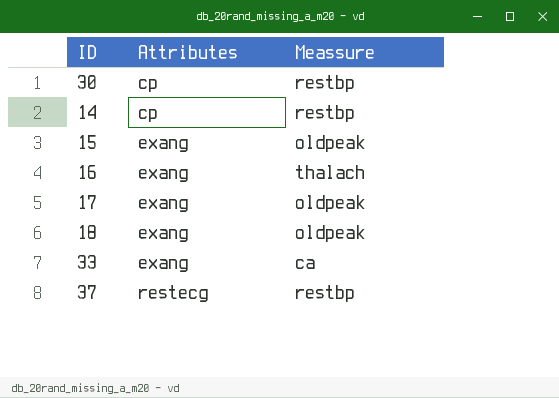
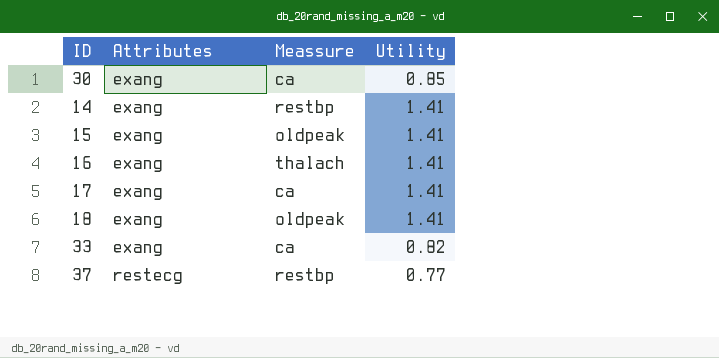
column Utility | position: none -> 4
30 | Attributes: cp -> exang
30 | Meassure: restbp -> ca
14 | Attributes: cp -> exang
17 | Meassure: oldpeak -> ca

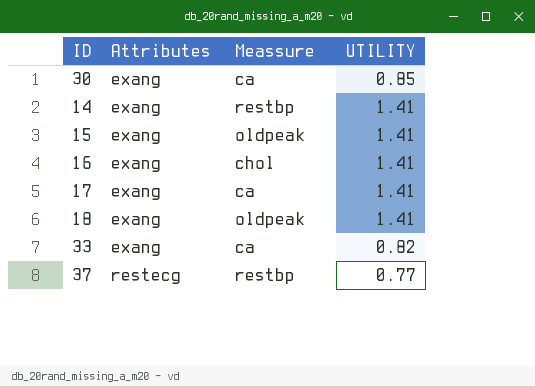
column name: Utility -> UTILITY
16 | Meassure: thalach -> chol

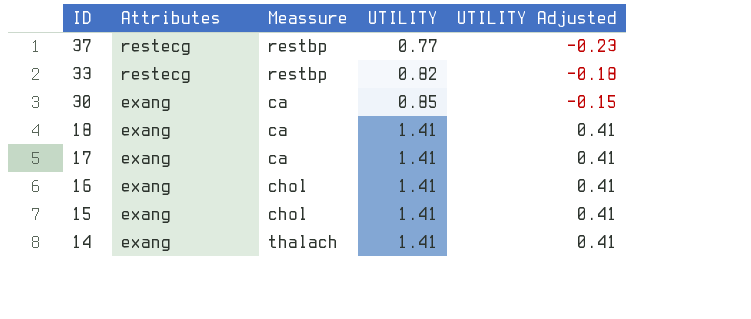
row order: Attributes ascending -> ID descending
column UTILITY Adjusted | formula: none -> [UTILITY] - 1
33 | Attributes: exang -> restecg
33 | Meassure: ca -> restbp
18 | Meassure: oldpeak -> ca
15 | Meassure: oldpeak -> chol
14 | Meassure: restbp -> thalach

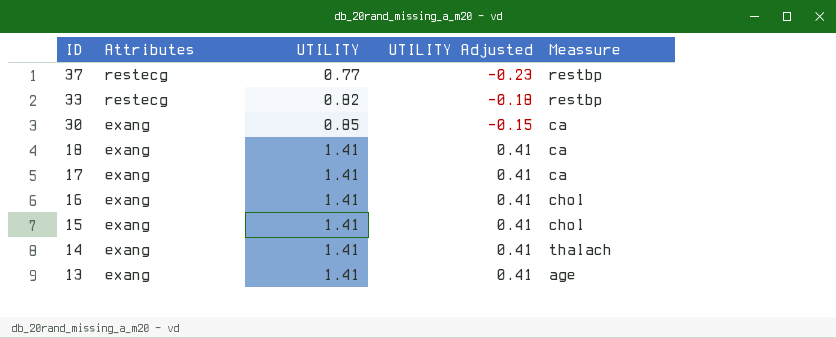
column Meassure | position: 3 -> 5
row 13: none -> exang | 1.41 | 0.41 | age

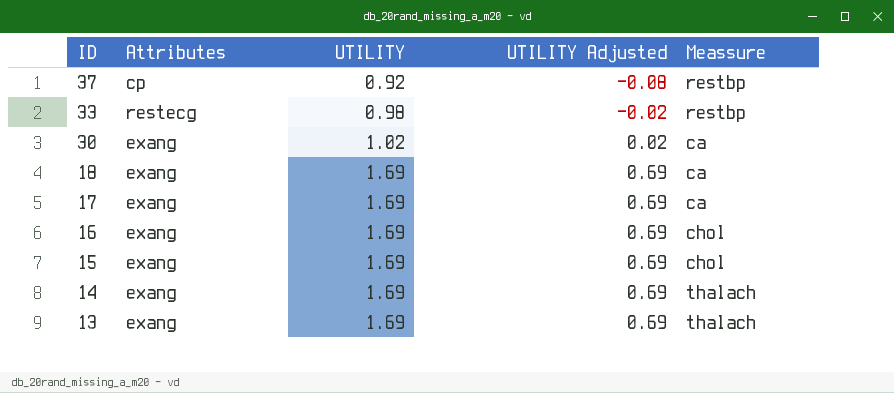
37 | Attributes: restecg -> cp
37 | UTILITY: 0.77 -> 0.92
37 | UTILITY Adjusted: -0.23 -> -0.08
33 | UTILITY: 0.82 -> 0.98
33 | UTILITY Adjusted: -0.18 -> -0.02
30 | UTILITY: 0.85 -> 1.02
30 | UTILITY Adjusted: -0.15 -> 0.02
18 | UTILITY: 1.41 -> 1.69
18 | UTILITY Adjusted: 0.41 -> 0.69
17 | UTILITY: 1.41 -> 1.69
17 | UTILITY Adjusted: 0.41 -> 0.69
16 | UTILITY: 1.41 -> 1.69
16 | UTILITY Adjusted: 0.41 -> 0.69
15 | UTILITY: 1.41 -> 1.69
15 | UTILITY Adjusted: 0.41 -> 0.69
14 | UTILITY: 1.41 -> 1.69
14 | UTILITY Adjusted: 0.41 -> 0.69
13 | UTILITY: 1.41 -> 1.69
13 | UTILITY Adjusted: 0.41 -> 0.69
13 | Meassure: age -> thalach

